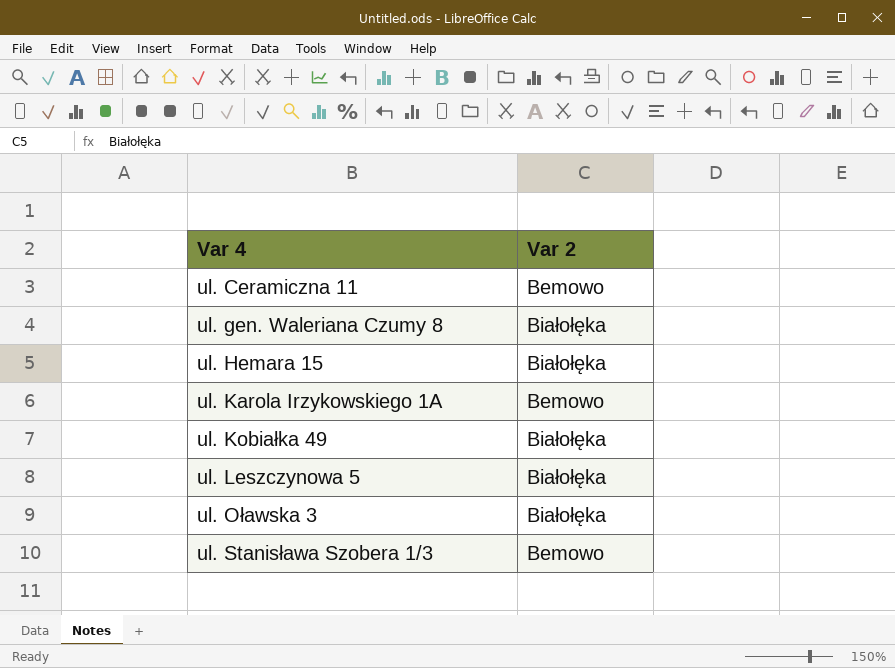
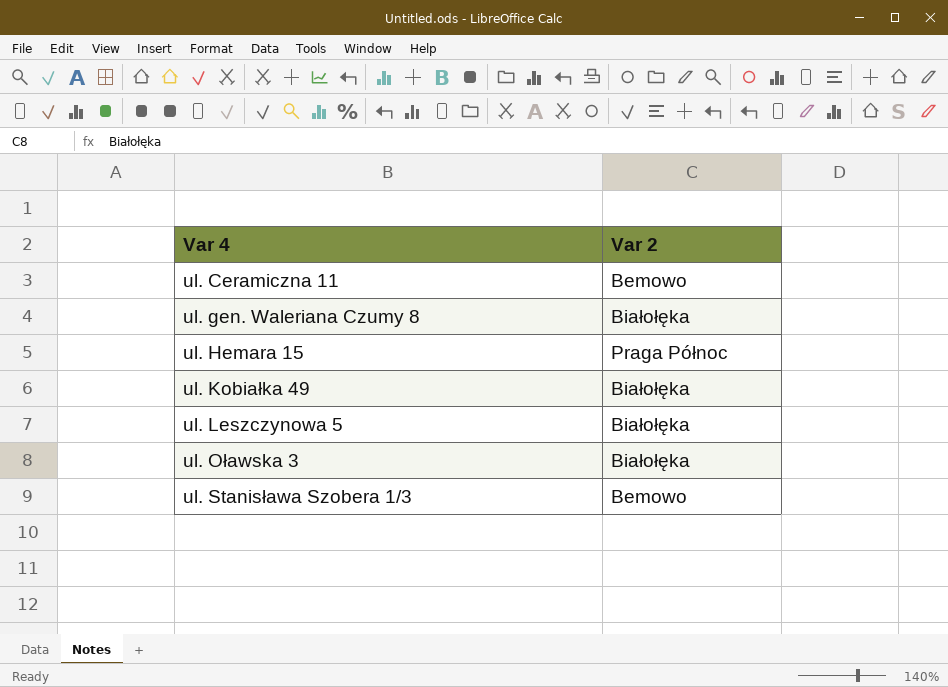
row ul. Karola Irzykowskiego 1A: Bemowo -> none
ul. Hemara 15 | Var 2: Białołęka -> Praga Północ

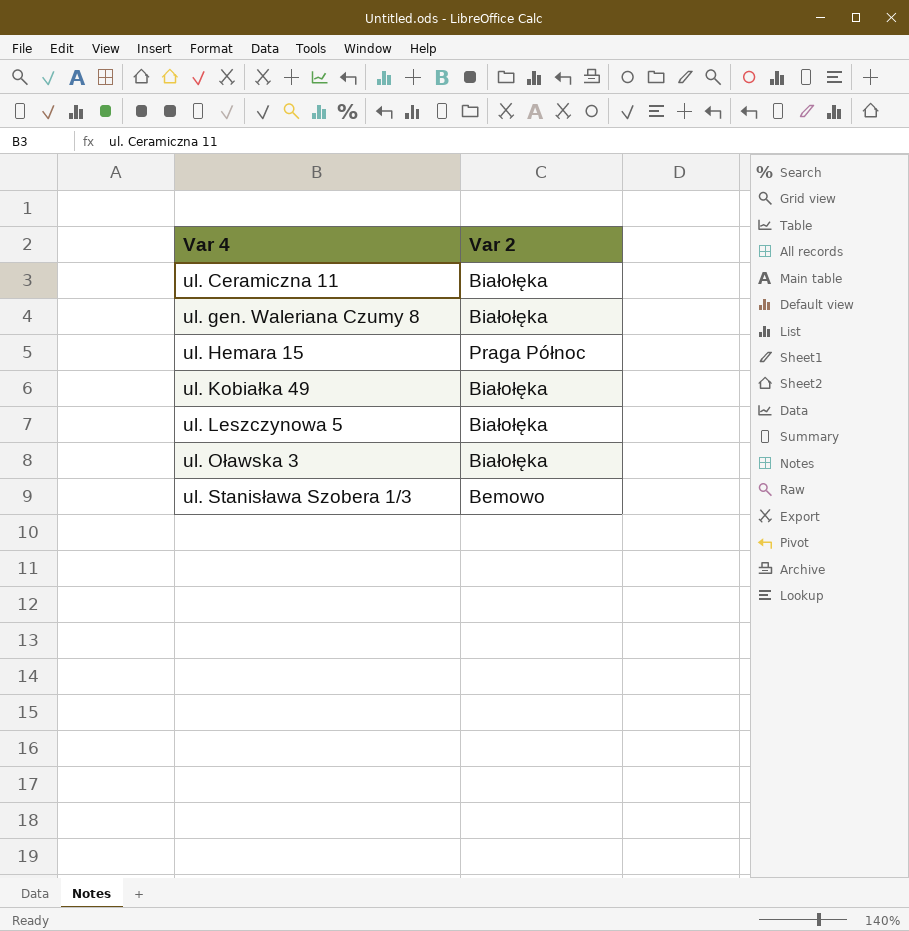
ul. Ceramiczna 11 | Var 2: Bemowo -> Białołęka

